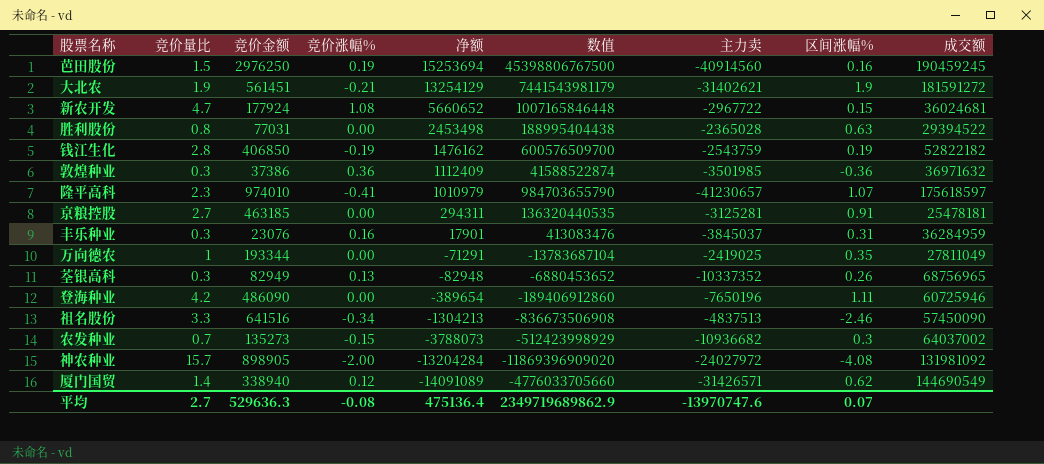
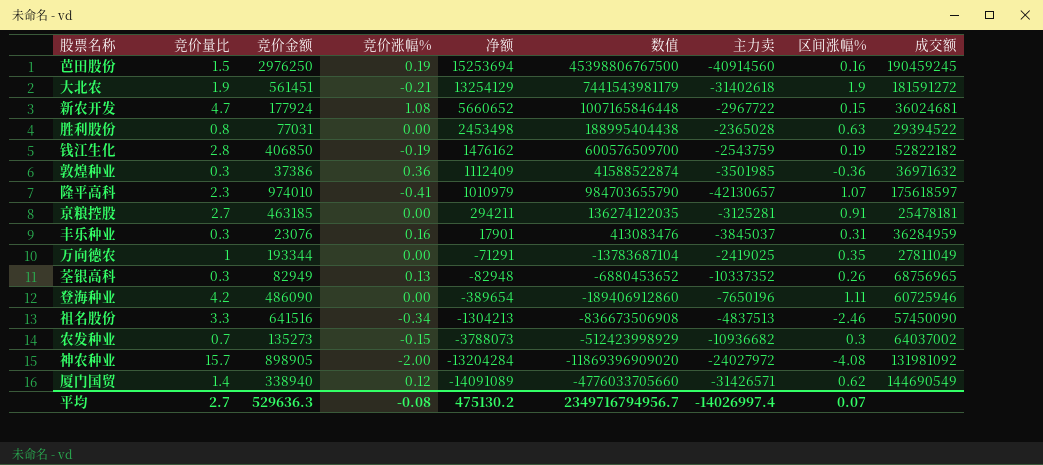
大北农 | 主力卖: -31402621 -> -31402618
隆平高科 | 主力卖: -41230657 -> -42130657
京粮控股 | 净额: 294311 -> 294211
京粮控股 | 数值: 136320440535 -> 136274122035
平均 | 净额: 475136.4 -> 475130.2
平均 | 数值: 2349719689862.9 -> 2349716794956.7
平均 | 主力卖: -13970747.6 -> -14026997.4

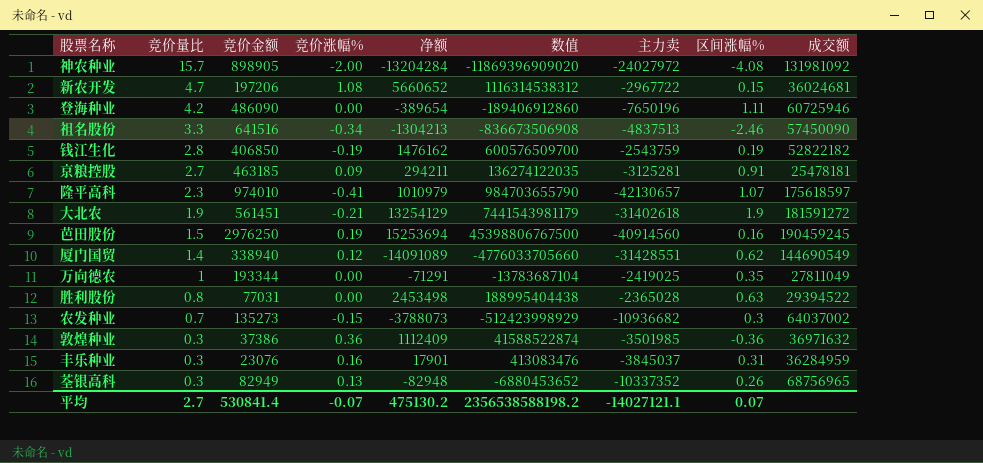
row order: 净额 descending -> 竞价量比 descending
新农开发 | 竞价金额: 177924 -> 197206
新农开发 | 数值: 1007165846448 -> 1116314538312
京粮控股 | 竞价涨幅%: 0.00 -> 0.09
厦门国贸 | 主力卖: -31426571 -> -31428551
平均 | 竞价金额: 529636.3 -> 530841.4
平均 | 竞价涨幅%: -0.08 -> -0.07
平均 | 数值: 2349716794956.7 -> 2356538588198.2
平均 | 主力卖: -14026997.4 -> -14027121.1

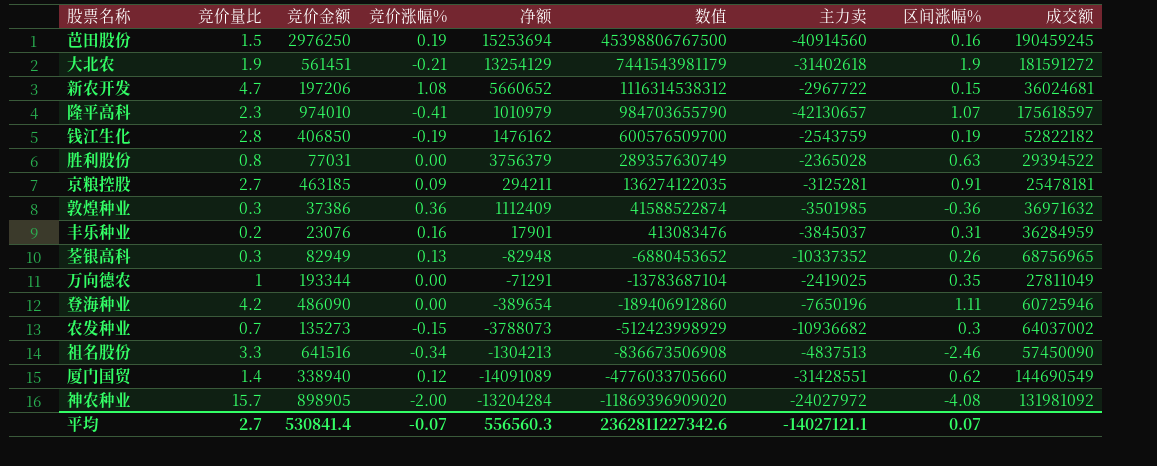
row order: 竞价量比 descending -> 数值 descending
胜利股份 | 净额: 2453498 -> 3756379
胜利股份 | 数值: 188995404438 -> 289357630749
丰乐种业 | 竞价量比: 0.3 -> 0.2
平均 | 净额: 475130.2 -> 556560.3
平均 | 数值: 2356538588198.2 -> 2362811227342.6

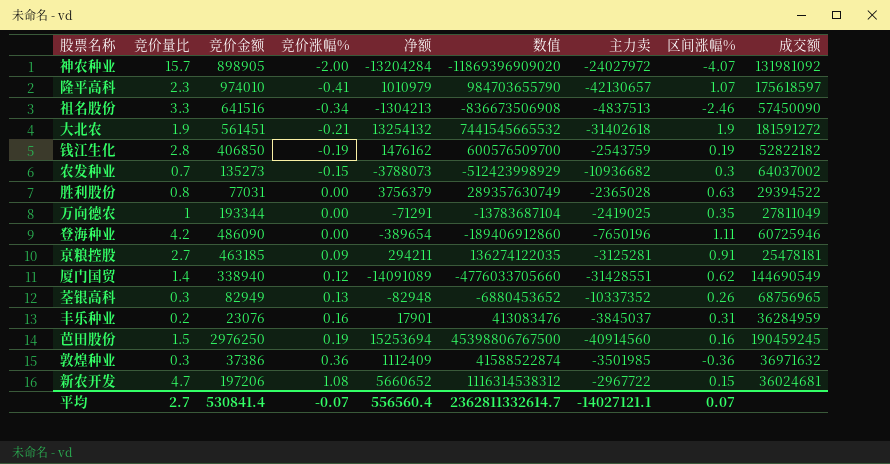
row order: 数值 descending -> 竞价涨幅% ascending
神农种业 | 区间涨幅%: -4.08 -> -4.07
大北农 | 净额: 13254129 -> 13254132
大北农 | 数值: 7441543981179 -> 7441545665532
平均 | 净额: 556560.3 -> 556560.4
平均 | 数值: 2362811227342.6 -> 2362811332614.7

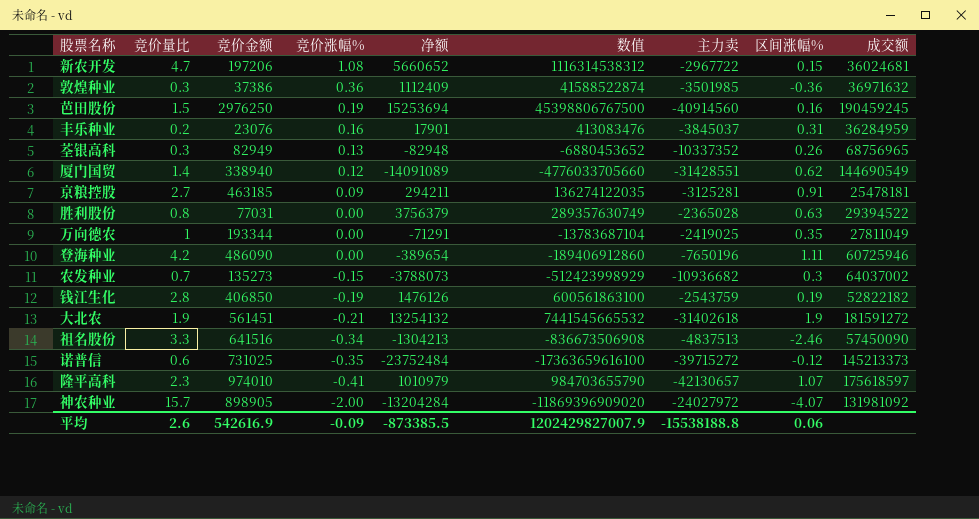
row order: 竞价涨幅% ascending -> 竞价涨幅% descending
钱江生化 | 净额: 1476162 -> 1476126
钱江生化 | 数值: 600576509700 -> 600561863100
row 诺普信: none -> 0.6 | 731025 | -0.35 | -23752484 | -17363659616100 | -39715272 | -0.12 | 145213373
平均 | 竞价量比: 2.7 -> 2.6
平均 | 竞价金额: 530841.4 -> 542616.9
平均 | 竞价涨幅%: -0.07 -> -0.09
平均 | 净额: 556560.4 -> -873385.5
平均 | 数值: 2362811332614.7 -> 1202429827007.9
平均 | 主力卖: -14027121.1 -> -15538188.8
平均 | 区间涨幅%: 0.07 -> 0.06

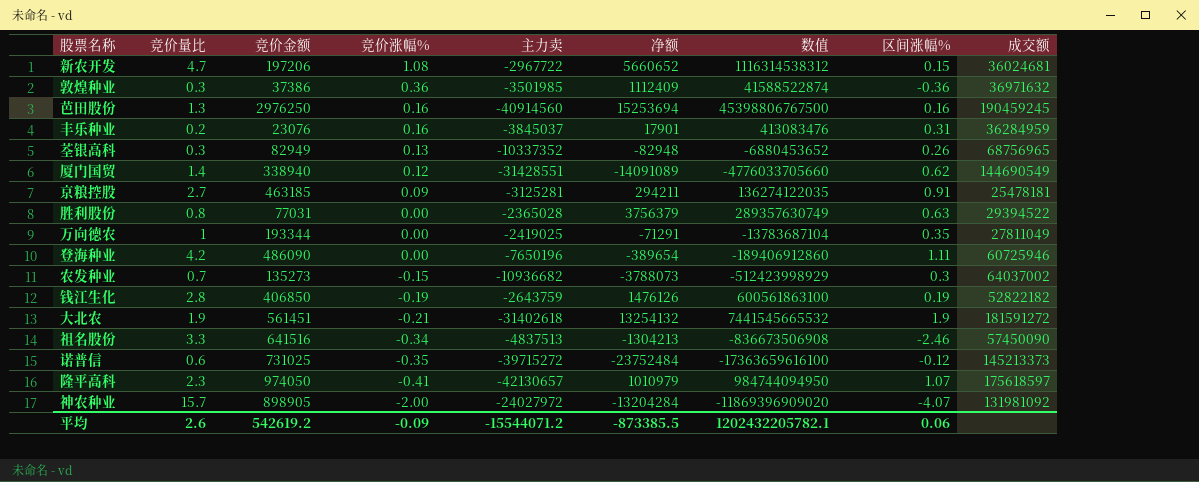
column 主力卖 | position: 7 -> 5
芭田股份 | 竞价量比: 1.5 -> 1.3
芭田股份 | 竞价涨幅%: 0.19 -> 0.16
钱江生化 | 主力卖: -2543759 -> -2643759
隆平高科 | 竞价金额: 974010 -> 974050
隆平高科 | 数值: 984703655790 -> 984744094950
平均 | 竞价金额: 542616.9 -> 542619.2
平均 | 主力卖: -15538188.8 -> -15544071.2
平均 | 数值: 1202429827007.9 -> 1202432205782.1

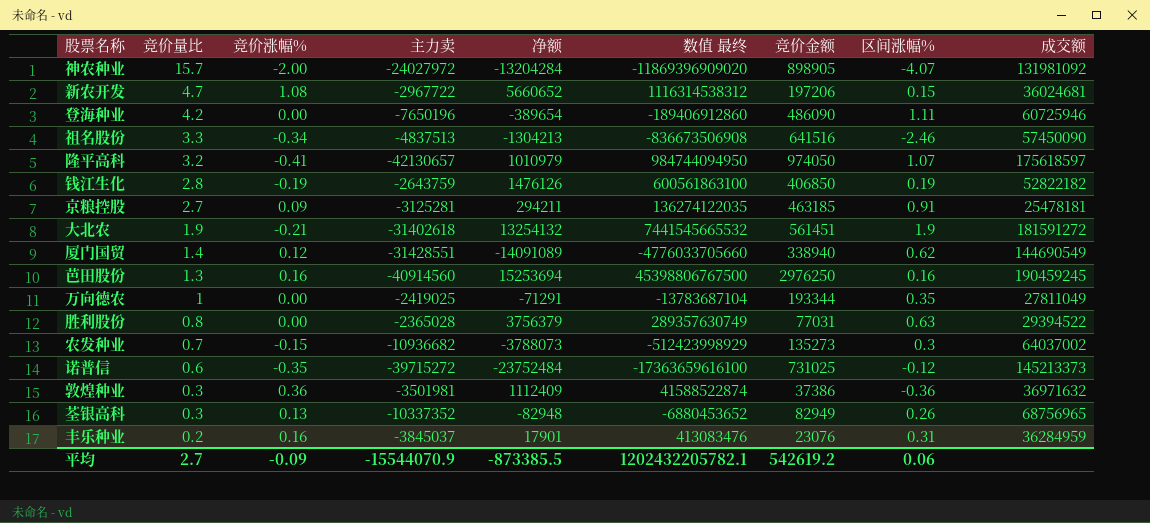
row order: 竞价涨幅% descending -> 竞价量比 descending
column name: 数值 -> 数值 最终
column 竞价金额 | position: 3 -> 7
隆平高科 | 竞价量比: 2.3 -> 3.2
敦煌种业 | 主力卖: -3501985 -> -3501981
平均 | 竞价量比: 2.6 -> 2.7
平均 | 主力卖: -15544071.2 -> -15544070.9

